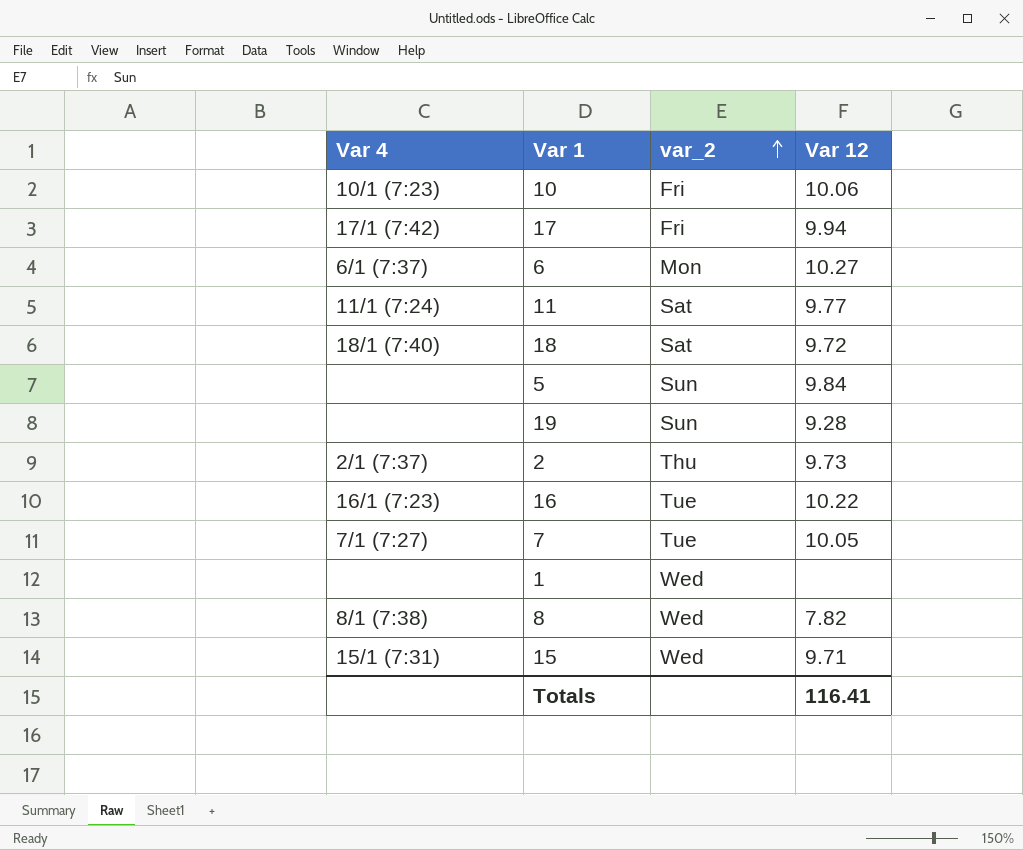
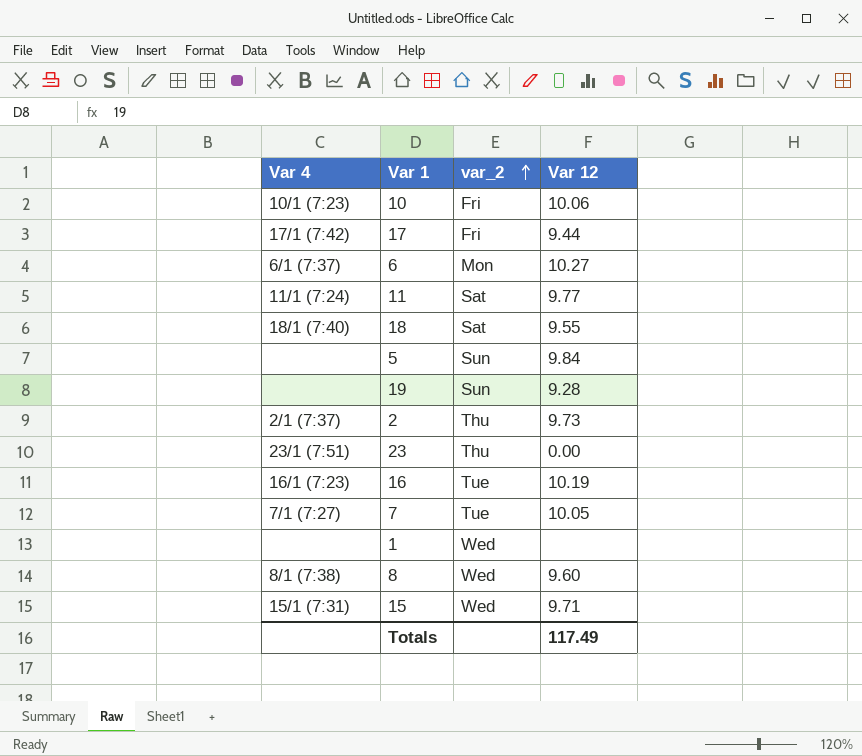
17 | Var 12: 9.94 -> 9.44
18 | Var 12: 9.72 -> 9.55
row 23: none -> 23/1 (7:51) | Thu | 0.00
16 | Var 12: 10.22 -> 10.19
8 | Var 12: 7.82 -> 9.60
Totals | Var 12: 116.41 -> 117.49

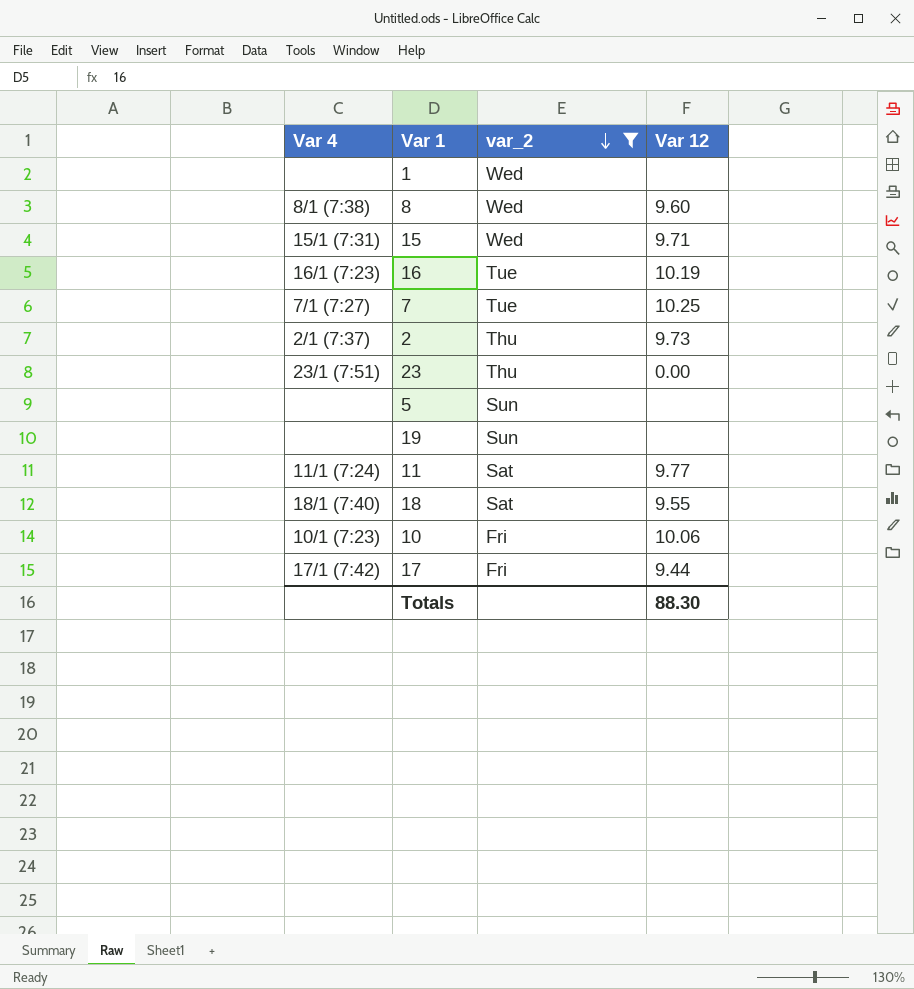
filter: none -> var_2 != Mon
row order: var_2 ascending -> var_2 descending
7 | Var 12: 10.05 -> 10.25
5 | Var 12: 9.84 -> none
19 | Var 12: 9.28 -> none
Totals | Var 12: 117.49 -> 88.30

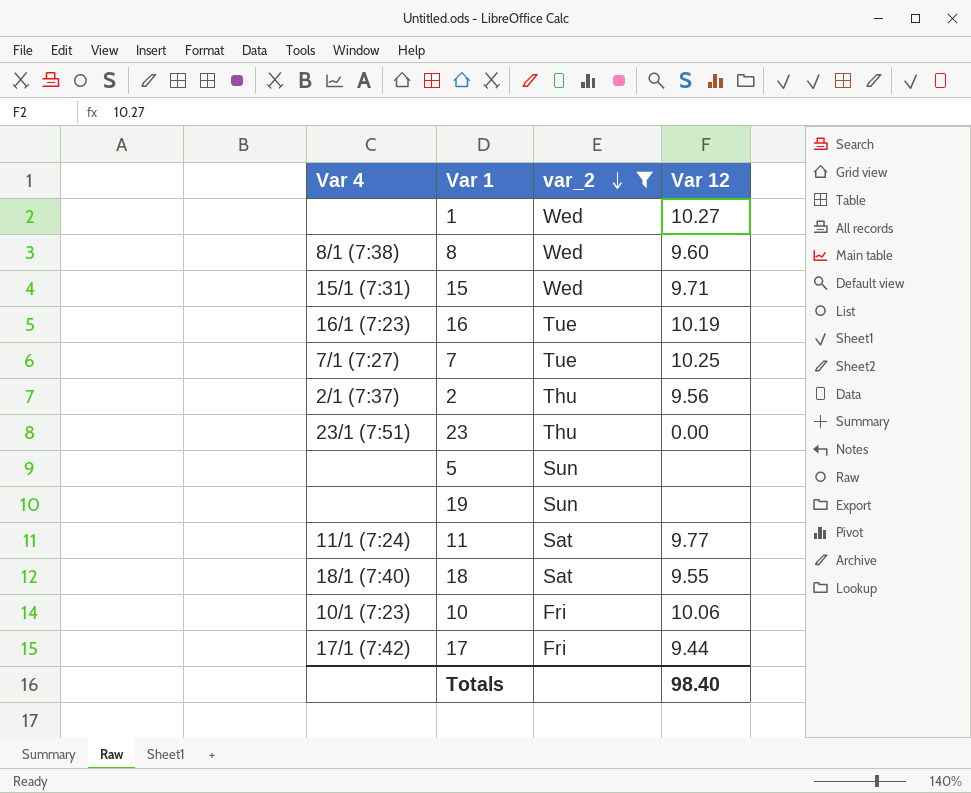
1 | Var 12: none -> 10.27
2 | Var 12: 9.73 -> 9.56
Totals | Var 12: 88.30 -> 98.40

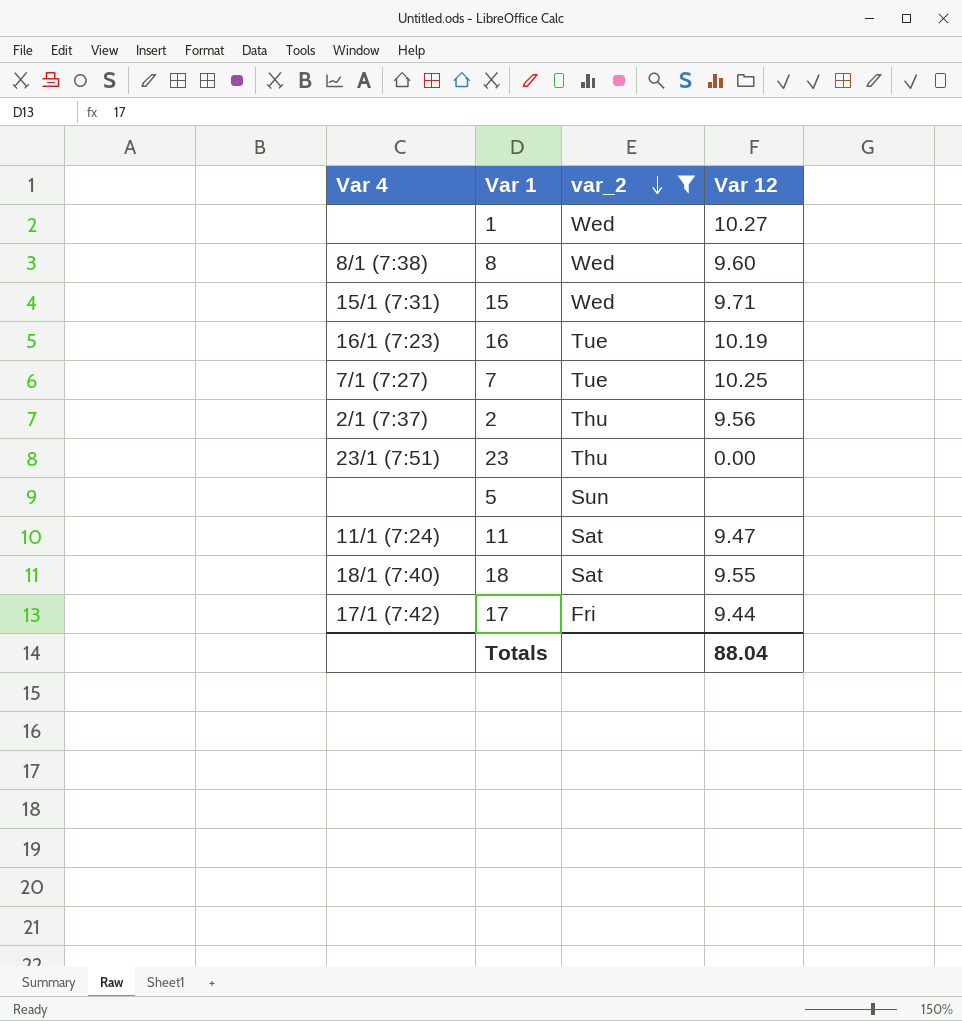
row 19: none | Sun | none -> none
row 10: 10/1 (7:23) | Fri | 10.06 -> none
11 | Var 12: 9.77 -> 9.47
Totals | Var 12: 98.40 -> 88.04

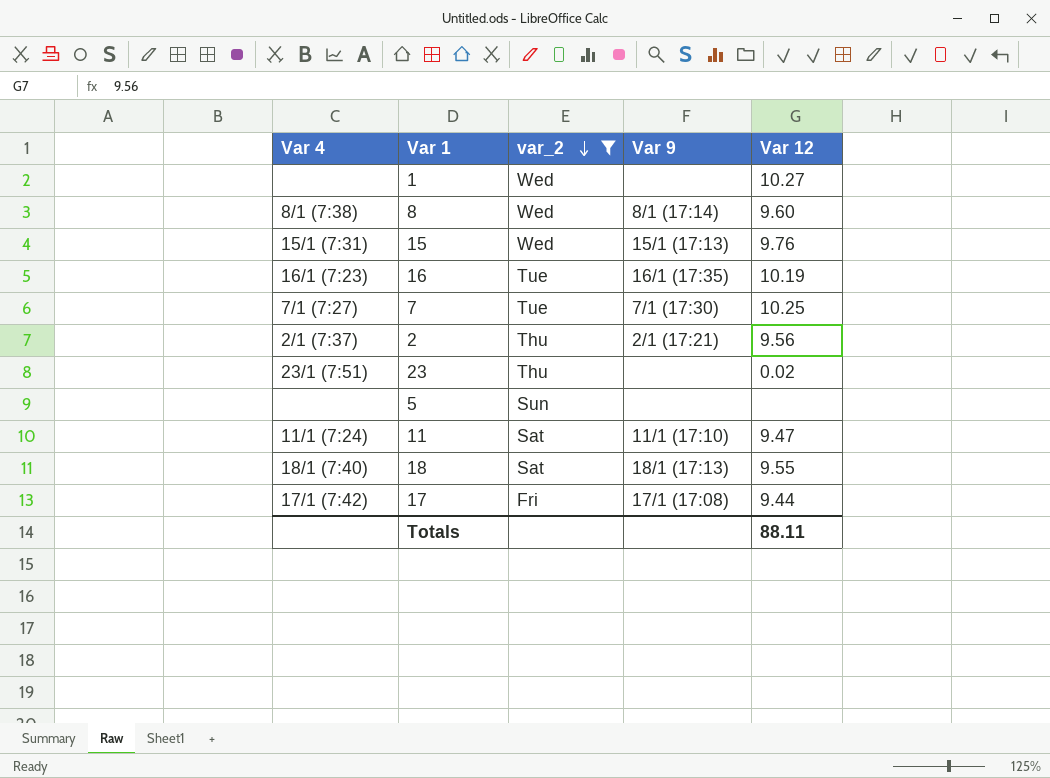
column Var 9 | position: none -> 4
15 | Var 12: 9.71 -> 9.76
23 | Var 12: 0.00 -> 0.02
Totals | Var 12: 88.04 -> 88.11

